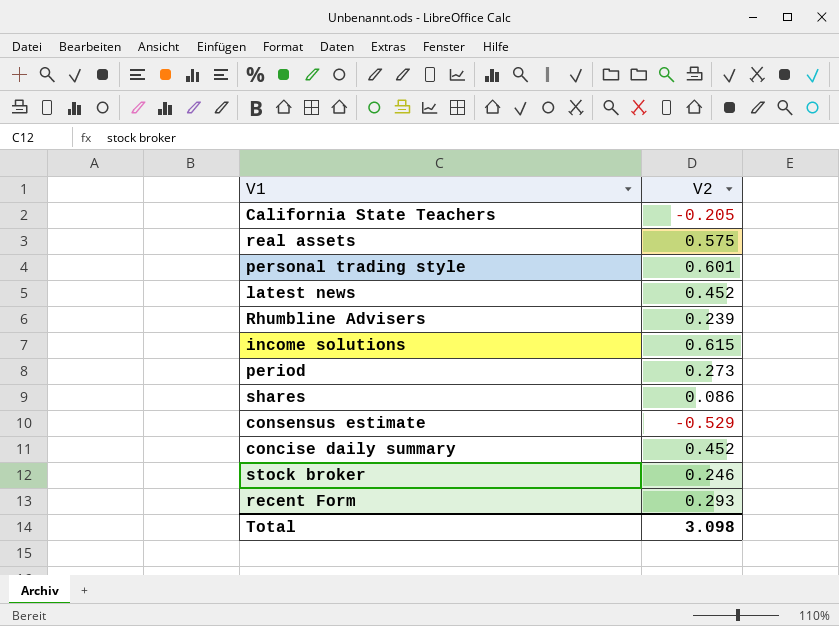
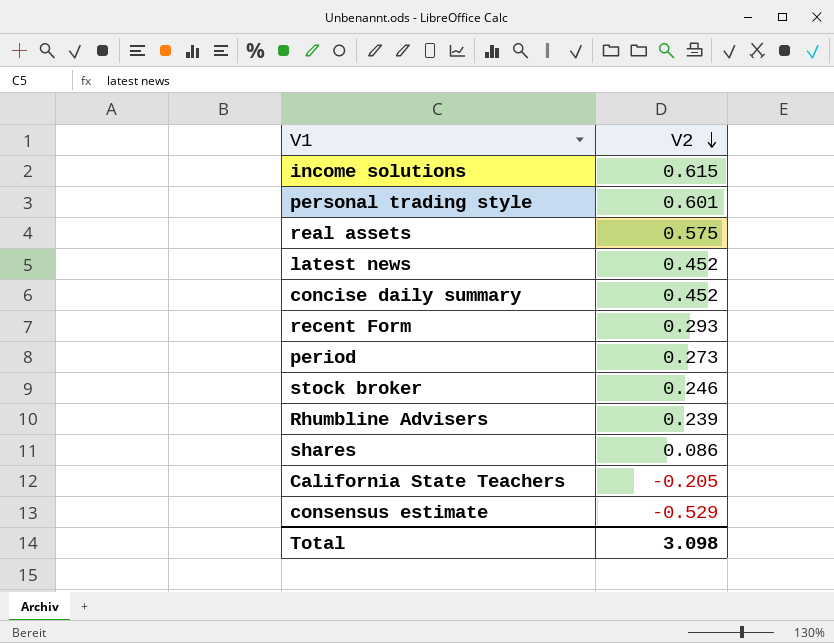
row order: none -> V2 descending

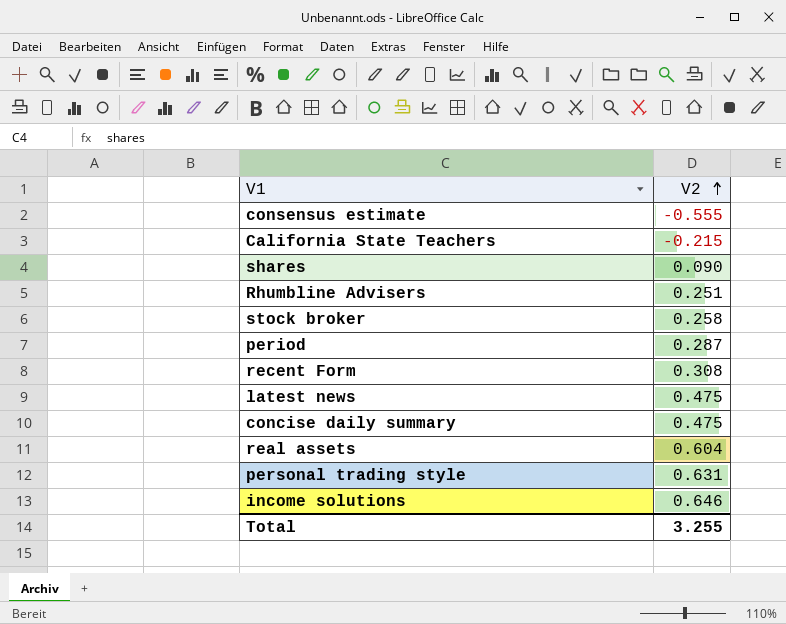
row order: V2 descending -> V2 ascending
consensus estimate | V2: -0.529 -> -0.555
California State Teachers | V2: -0.205 -> -0.215
shares | V2: 0.086 -> 0.090
Rhumbline Advisers | V2: 0.239 -> 0.251
stock broker | V2: 0.246 -> 0.258
period | V2: 0.273 -> 0.287
recent Form | V2: 0.293 -> 0.308
latest news | V2: 0.452 -> 0.475
concise daily summary | V2: 0.452 -> 0.475
real assets | V2: 0.575 -> 0.604
personal trading style | V2: 0.601 -> 0.631
income solutions | V2: 0.615 -> 0.646
Total | V2: 3.098 -> 3.255

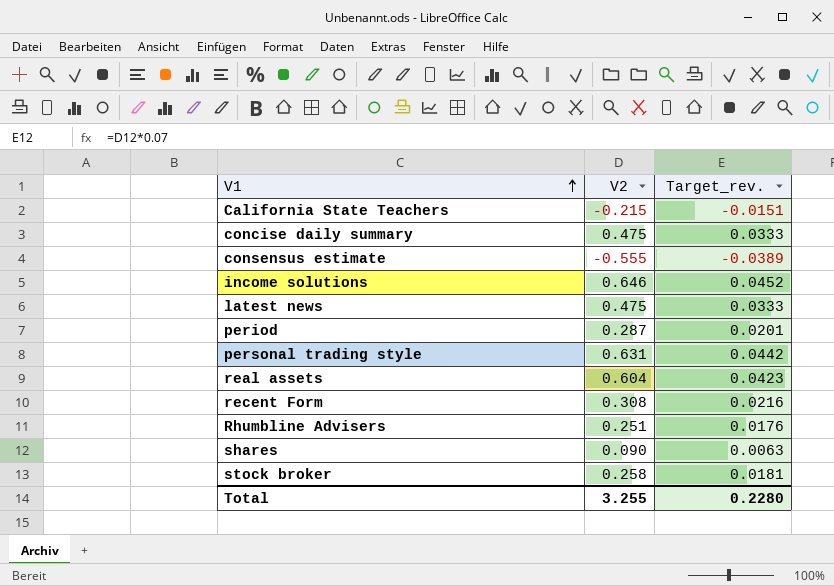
row order: V2 ascending -> V1 ascending
column Target_rev. | formula: none -> [V2] * 0.07

